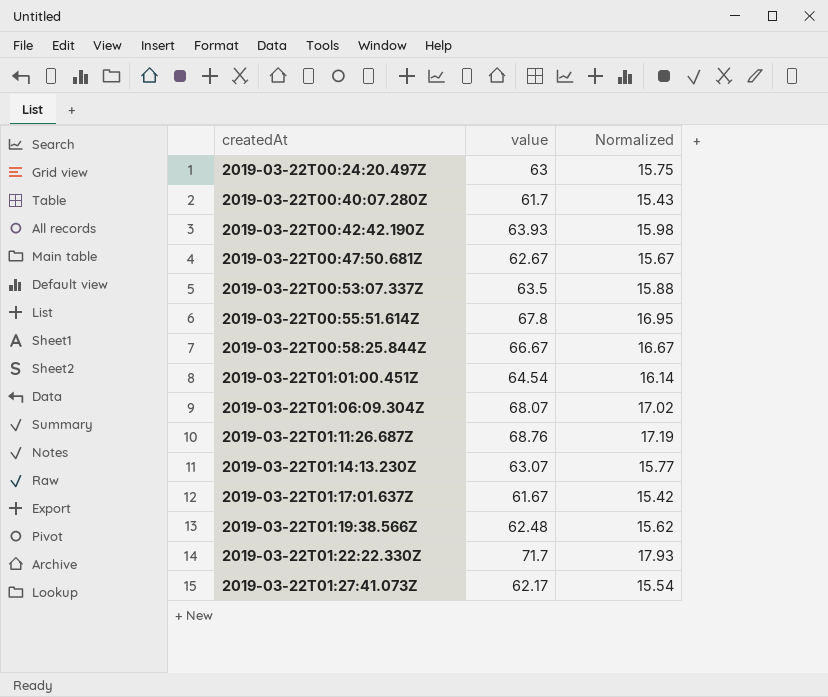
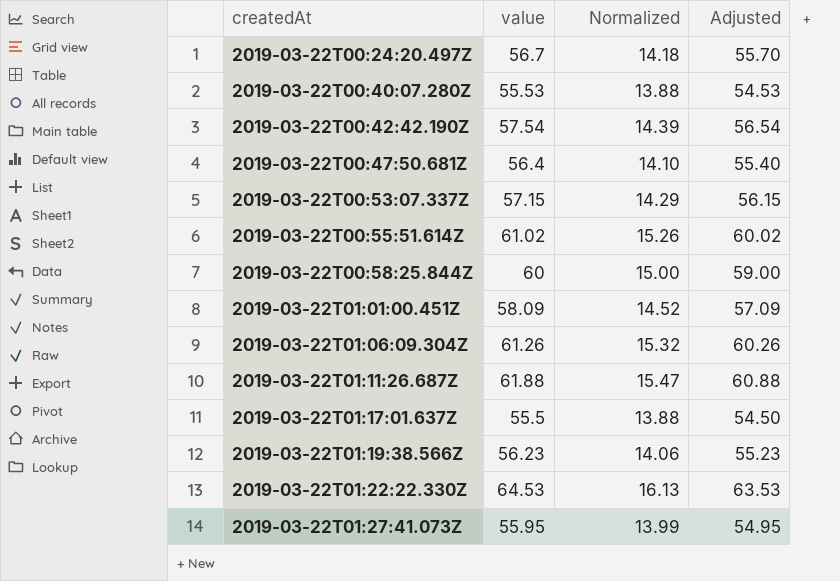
column Adjusted | formula: none -> [value] - 1
row 2019-03-22T01:14:13.230Z: 63.07 | 15.77 -> none
2019-03-22T00:24:20.497Z | value: 63 -> 56.7
2019-03-22T00:24:20.497Z | Normalized: 15.75 -> 14.18
2019-03-22T00:40:07.280Z | value: 61.7 -> 55.53
2019-03-22T00:40:07.280Z | Normalized: 15.43 -> 13.88
2019-03-22T00:42:42.190Z | value: 63.93 -> 57.54
2019-03-22T00:42:42.190Z | Normalized: 15.98 -> 14.39
2019-03-22T00:47:50.681Z | value: 62.67 -> 56.4
2019-03-22T00:47:50.681Z | Normalized: 15.67 -> 14.10
2019-03-22T00:53:07.337Z | value: 63.5 -> 57.15
2019-03-22T00:53:07.337Z | Normalized: 15.88 -> 14.29
2019-03-22T00:55:51.614Z | value: 67.8 -> 61.02
2019-03-22T00:55:51.614Z | Normalized: 16.95 -> 15.26
2019-03-22T00:58:25.844Z | value: 66.67 -> 60
2019-03-22T00:58:25.844Z | Normalized: 16.67 -> 15.00
2019-03-22T01:01:00.451Z | value: 64.54 -> 58.09
2019-03-22T01:01:00.451Z | Normalized: 16.14 -> 14.52
2019-03-22T01:06:09.304Z | value: 68.07 -> 61.26
2019-03-22T01:06:09.304Z | Normalized: 17.02 -> 15.32
2019-03-22T01:11:26.687Z | value: 68.76 -> 61.88
2019-03-22T01:11:26.687Z | Normalized: 17.19 -> 15.47
2019-03-22T01:17:01.637Z | value: 61.67 -> 55.5
2019-03-22T01:17:01.637Z | Normalized: 15.42 -> 13.88
2019-03-22T01:19:38.566Z | value: 62.48 -> 56.23
2019-03-22T01:19:38.566Z | Normalized: 15.62 -> 14.06
2019-03-22T01:22:22.330Z | value: 71.7 -> 64.53
2019-03-22T01:22:22.330Z | Normalized: 17.93 -> 16.13
2019-03-22T01:27:41.073Z | value: 62.17 -> 55.95
2019-03-22T01:27:41.073Z | Normalized: 15.54 -> 13.99

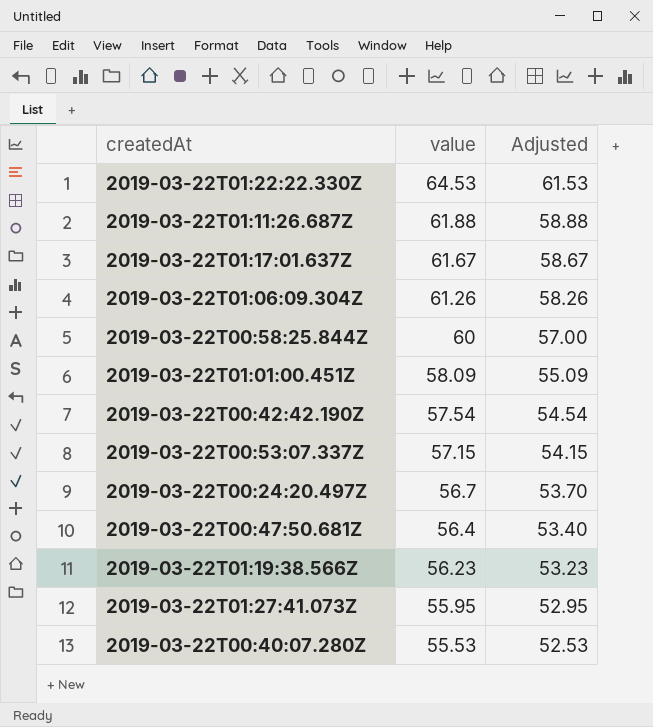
row order: createdAt ascending -> value descending
column Normalized | formula: [value] * 0.25 -> none
column Adjusted | formula: [value] - 1 -> [value] - 3
row 2019-03-22T00:55:51.614Z: 61.02 | 15.26 | 60.02 -> none
2019-03-22T01:17:01.637Z | value: 55.5 -> 61.67

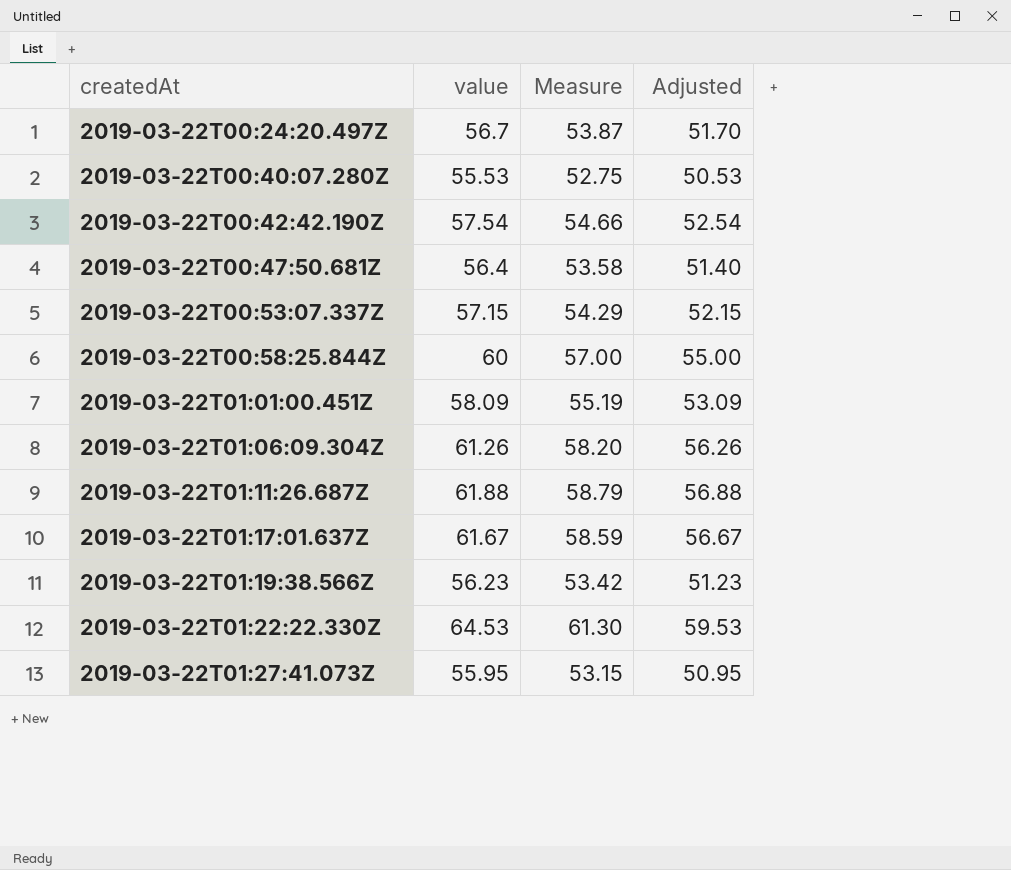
row order: value descending -> createdAt ascending
column Measure | formula: none -> [value] * 0.95
column Adjusted | formula: [value] - 3 -> [value] - 5

